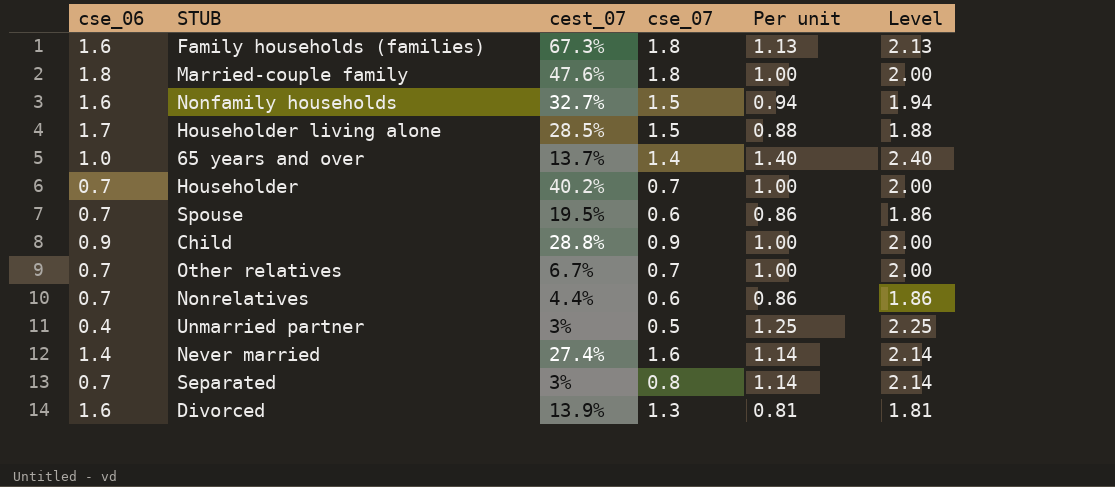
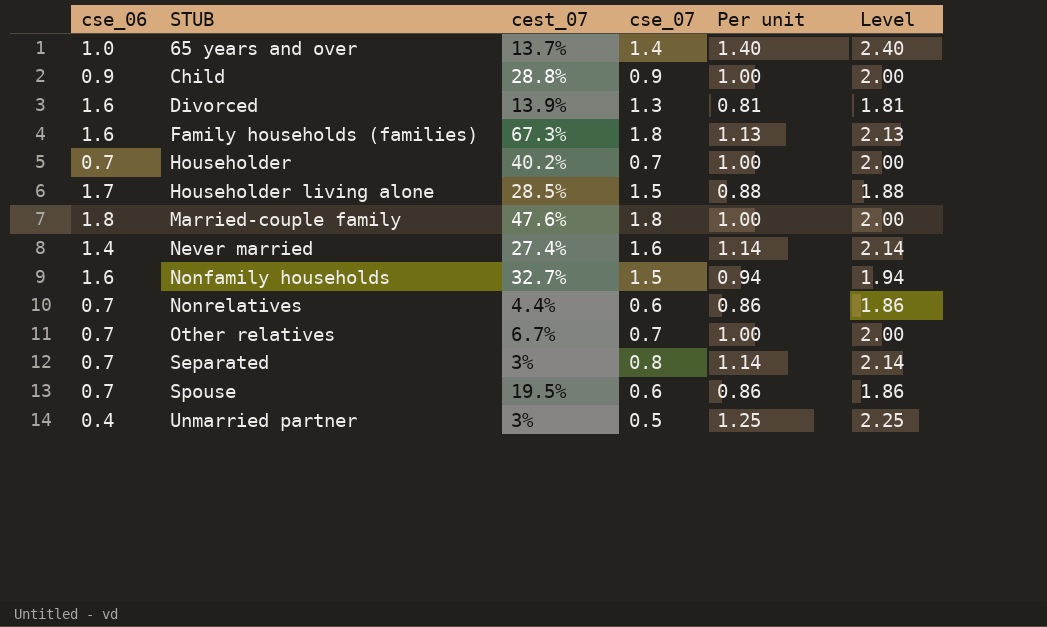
row order: none -> STUB ascending

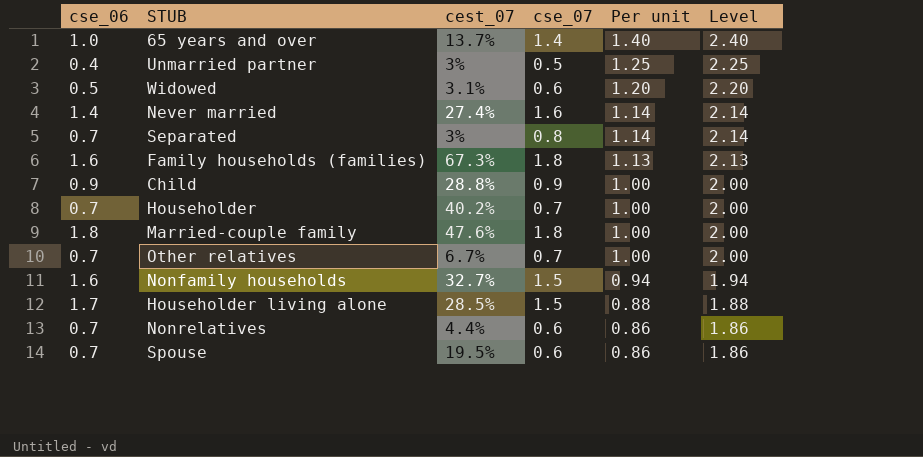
row order: STUB ascending -> Per unit descending
row Divorced: 1.6 | 13.9% | 1.3 | 0.81 | 1.81 -> none
row Widowed: none -> 0.5 | 3.1% | 0.6 | 1.20 | 2.20

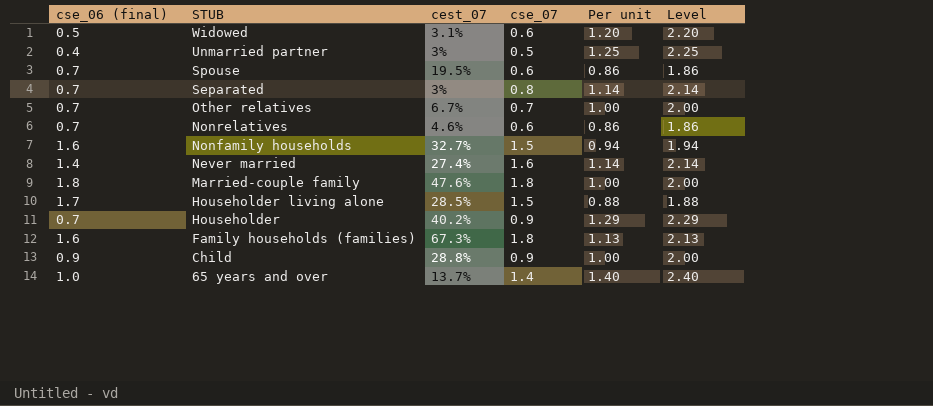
row order: Per unit descending -> STUB descending
column name: cse_06 -> cse_06 (final)
Nonrelatives | cest_07: 4.4% -> 4.6%
Householder | cse_07: 0.7 -> 0.9
Householder | Per unit: 1.00 -> 1.29
Householder | Level: 2.00 -> 2.29

